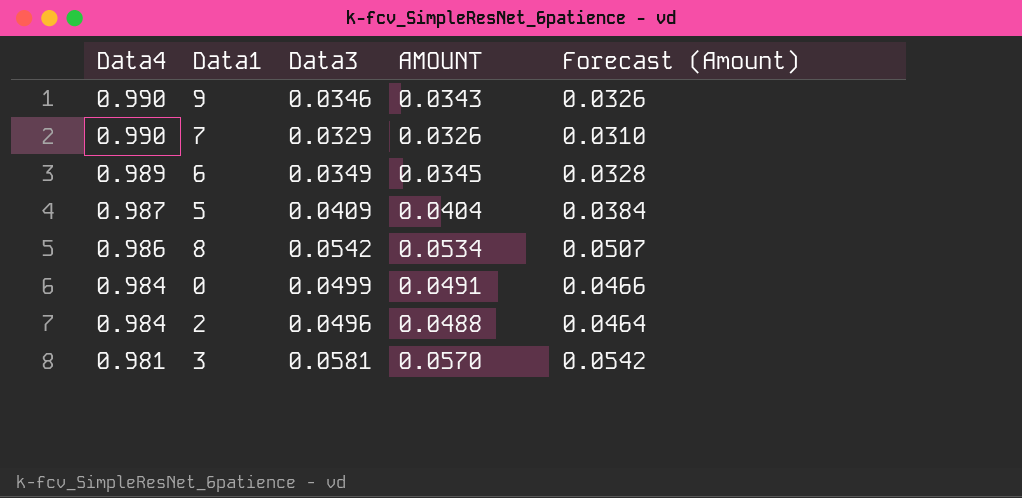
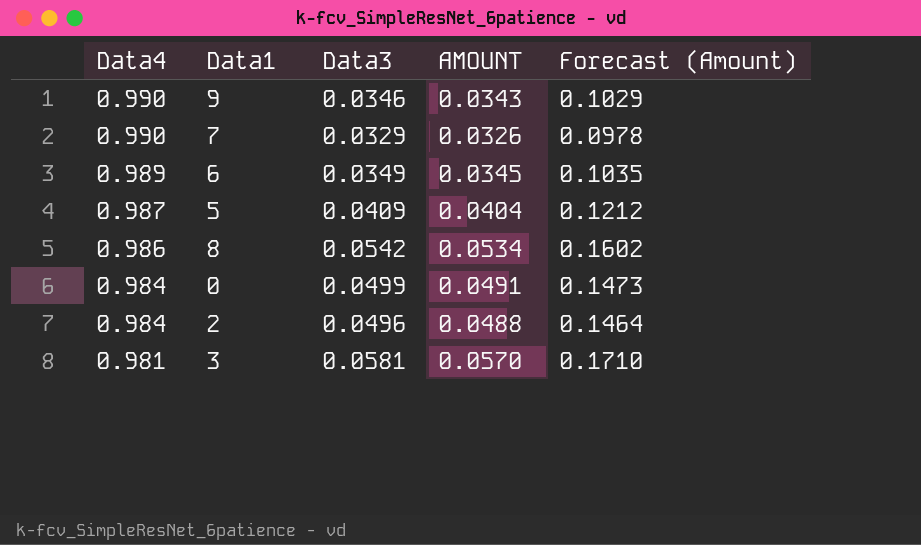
column Forecast (Amount) | formula: [AMOUNT] * 0.95 -> [AMOUNT] * 3

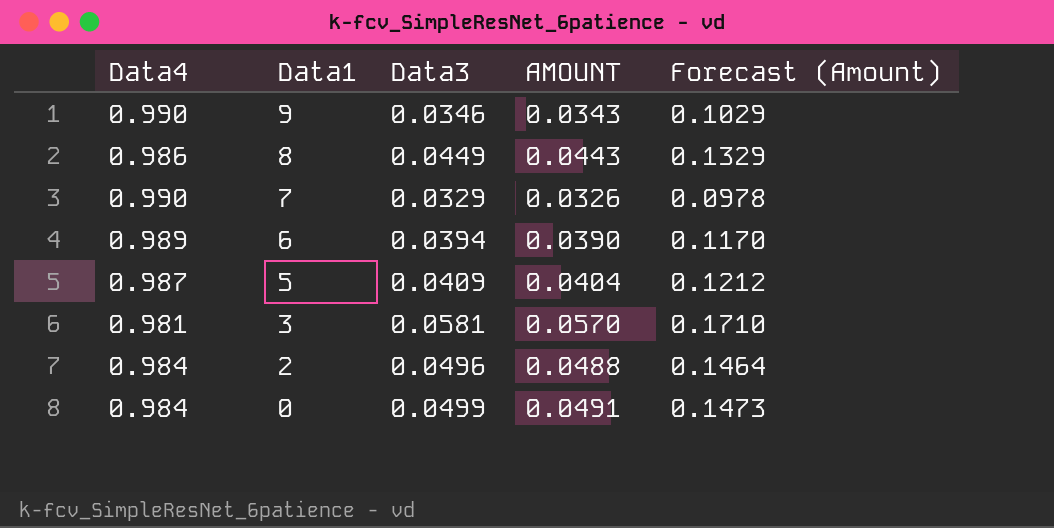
row order: Data4 descending -> Data1 descending
8 | Data3: 0.0542 -> 0.0449
8 | AMOUNT: 0.0534 -> 0.0443
8 | Forecast (Amount): 0.1602 -> 0.1329
6 | Data3: 0.0349 -> 0.0394
6 | AMOUNT: 0.0345 -> 0.0390
6 | Forecast (Amount): 0.1035 -> 0.1170

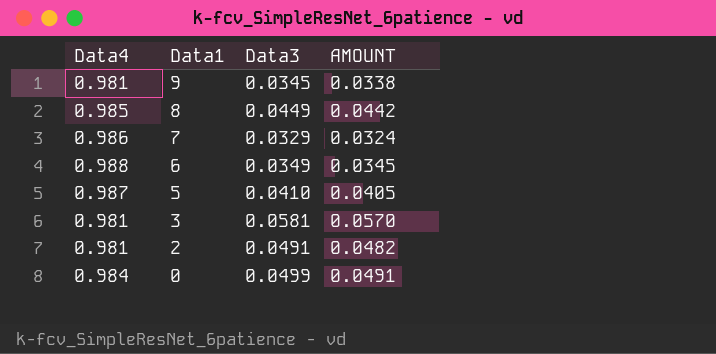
column Forecast (Amount) | formula: [AMOUNT] * 3 -> none
9 | Data4: 0.990 -> 0.981
9 | Data3: 0.0346 -> 0.0345
9 | AMOUNT: 0.0343 -> 0.0338
8 | Data4: 0.986 -> 0.985
8 | AMOUNT: 0.0443 -> 0.0442
7 | Data4: 0.990 -> 0.986
7 | AMOUNT: 0.0326 -> 0.0324
6 | Data4: 0.989 -> 0.988
6 | Data3: 0.0394 -> 0.0349
6 | AMOUNT: 0.0390 -> 0.0345
5 | Data3: 0.0409 -> 0.0410
5 | AMOUNT: 0.0404 -> 0.0405
2 | Data4: 0.984 -> 0.981
2 | Data3: 0.0496 -> 0.0491
2 | AMOUNT: 0.0488 -> 0.0482

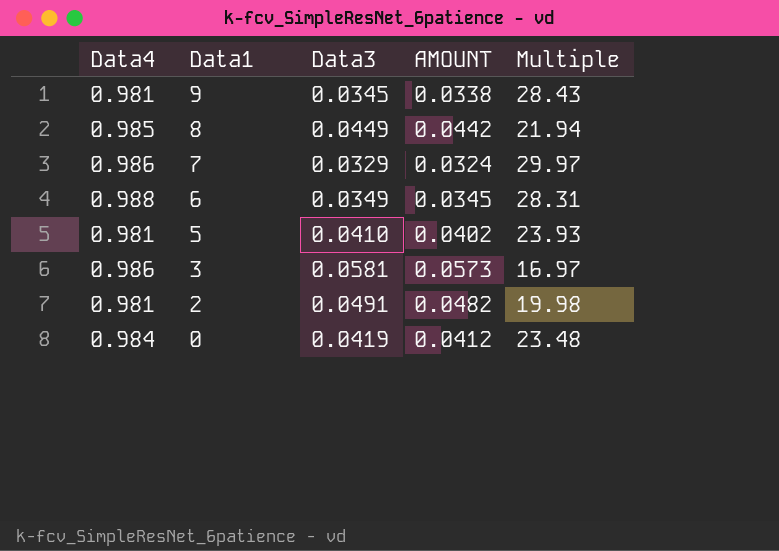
column Multiple | formula: none -> [Data4] / [Data3]
5 | Data4: 0.987 -> 0.981
5 | AMOUNT: 0.0405 -> 0.0402
3 | Data4: 0.981 -> 0.986
3 | AMOUNT: 0.0570 -> 0.0573
0 | Data3: 0.0499 -> 0.0419
0 | AMOUNT: 0.0491 -> 0.0412

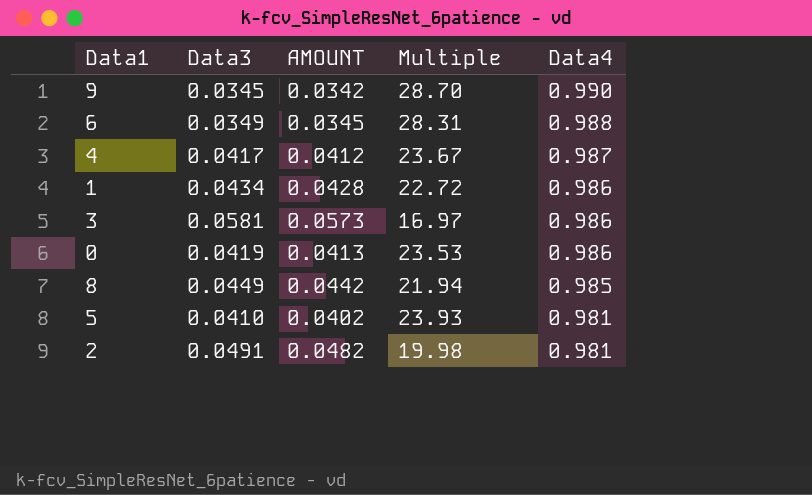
row order: Data1 descending -> Data4 descending
column Data4 | position: 1 -> 5
row 7: 0.986 | 0.0329 | 0.0324 | 29.97 -> none
9 | AMOUNT: 0.0338 -> 0.0342
9 | Multiple: 28.43 -> 28.70
9 | Data4: 0.981 -> 0.990
row 4: none -> 0.0417 | 0.0412 | 23.67 | 0.987
row 1: none -> 0.0434 | 0.0428 | 22.72 | 0.986
0 | AMOUNT: 0.0412 -> 0.0413
0 | Multiple: 23.48 -> 23.53
0 | Data4: 0.984 -> 0.986

